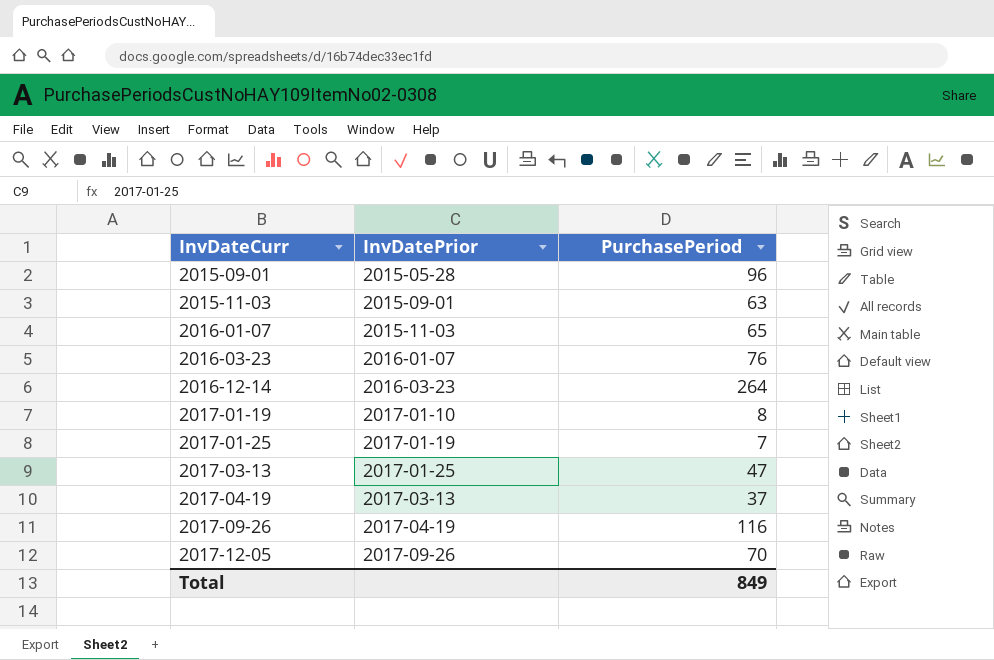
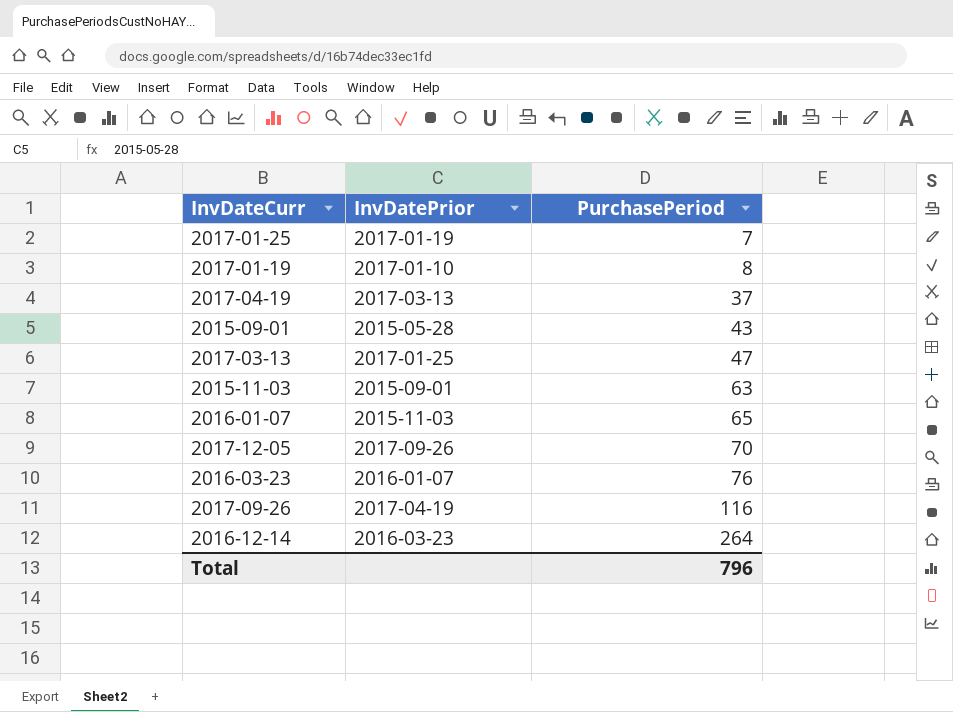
row order: InvDateCurr ascending -> PurchasePeriod ascending
2015-09-01 | PurchasePeriod: 96 -> 43
Total | PurchasePeriod: 849 -> 796

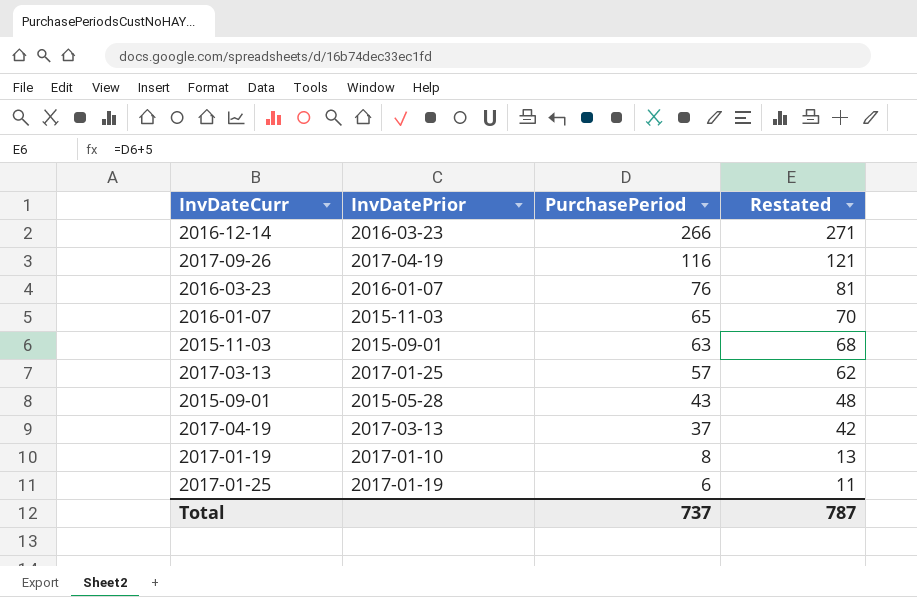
row order: PurchasePeriod ascending -> PurchasePeriod descending
column Restated | formula: none -> [PurchasePeriod] + 5
row 2017-12-05: 2017-09-26 | 70 -> none
2016-12-14 | PurchasePeriod: 264 -> 266
2017-03-13 | PurchasePeriod: 47 -> 57
2017-01-25 | PurchasePeriod: 7 -> 6
Total | PurchasePeriod: 796 -> 737

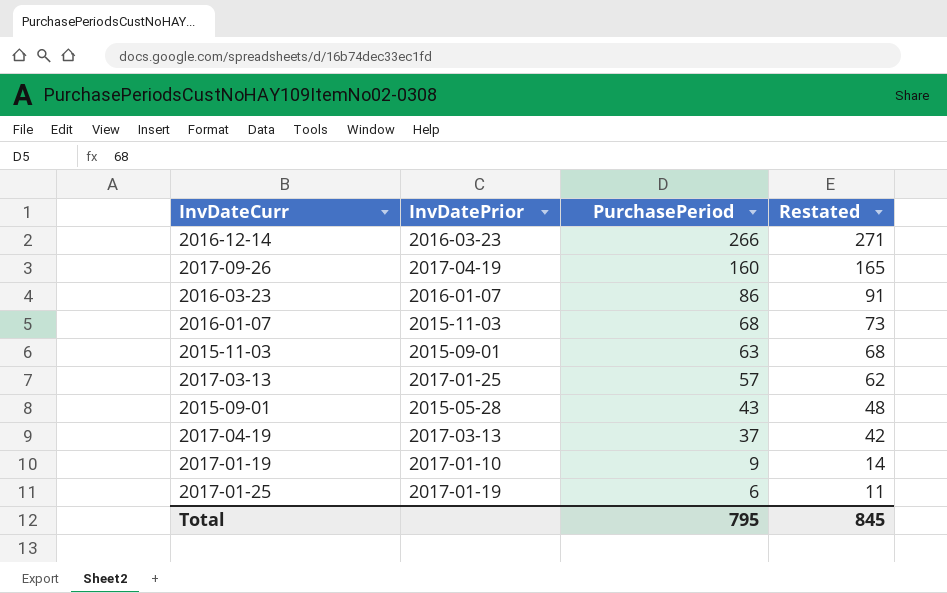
2017-09-26 | PurchasePeriod: 116 -> 160
2017-09-26 | Restated: 121 -> 165
2016-03-23 | PurchasePeriod: 76 -> 86
2016-03-23 | Restated: 81 -> 91
2016-01-07 | PurchasePeriod: 65 -> 68
2016-01-07 | Restated: 70 -> 73
2017-01-19 | PurchasePeriod: 8 -> 9
2017-01-19 | Restated: 13 -> 14
Total | PurchasePeriod: 737 -> 795
Total | Restated: 787 -> 845

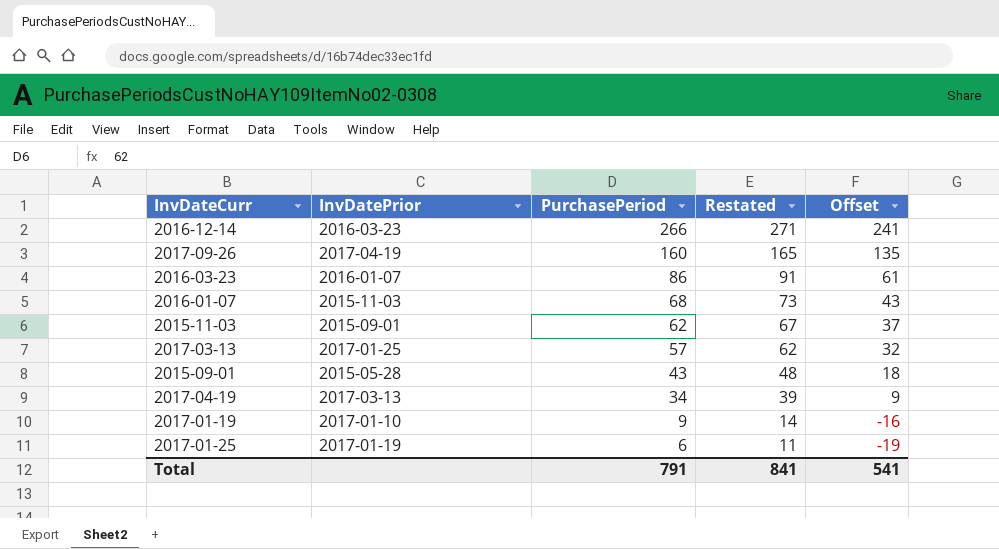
column Offset | formula: none -> [PurchasePeriod] - 25
2015-11-03 | PurchasePeriod: 63 -> 62
2015-11-03 | Restated: 68 -> 67
2017-04-19 | PurchasePeriod: 37 -> 34
2017-04-19 | Restated: 42 -> 39
Total | PurchasePeriod: 795 -> 791
Total | Restated: 845 -> 841

